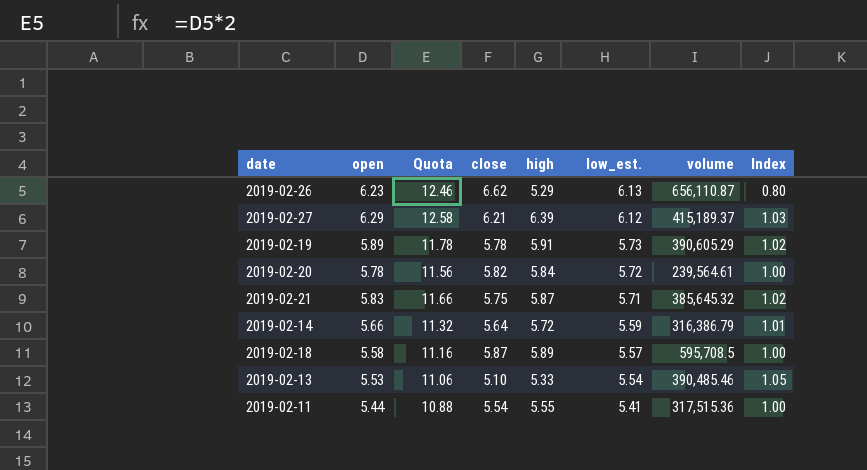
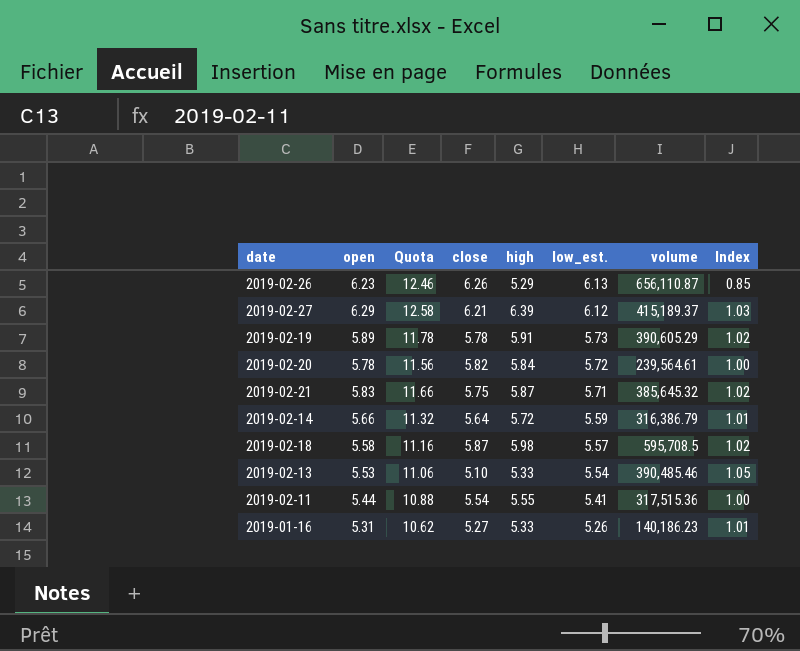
2019-02-26 | close: 6.62 -> 6.26
2019-02-26 | Index: 0.80 -> 0.85
2019-02-18 | high: 5.89 -> 5.98
2019-02-18 | Index: 1.00 -> 1.02
row 2019-01-16: none -> 5.31 | 10.62 | 5.27 | 5.33 | 5.26 | 140,186.23 | 1.01

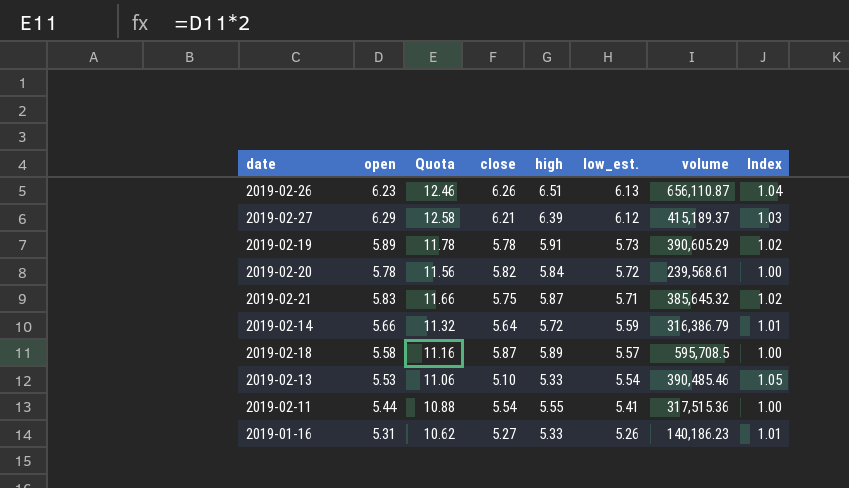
2019-02-26 | high: 5.29 -> 6.51
2019-02-26 | Index: 0.85 -> 1.04
2019-02-20 | volume: 239,564.61 -> 239,568.61
2019-02-18 | high: 5.98 -> 5.89
2019-02-18 | Index: 1.02 -> 1.00

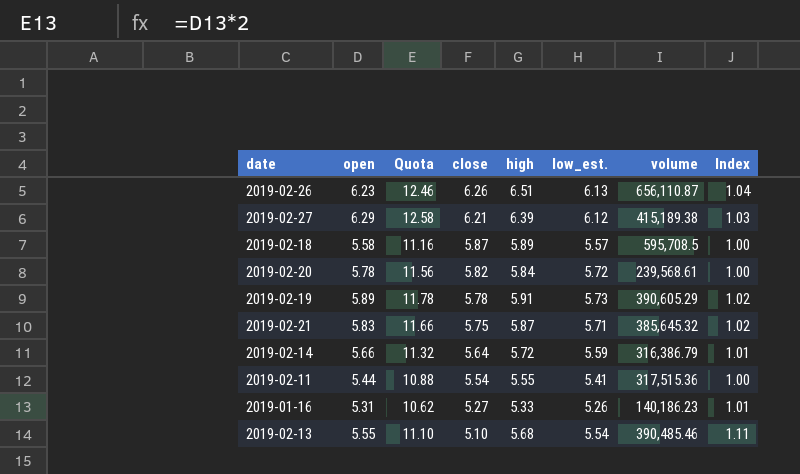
row order: low_est. descending -> close descending
2019-02-27 | volume: 415,189.37 -> 415,189.38
2019-02-13 | open: 5.53 -> 5.55
2019-02-13 | Quota: 11.06 -> 11.10
2019-02-13 | high: 5.33 -> 5.68
2019-02-13 | Index: 1.05 -> 1.11

